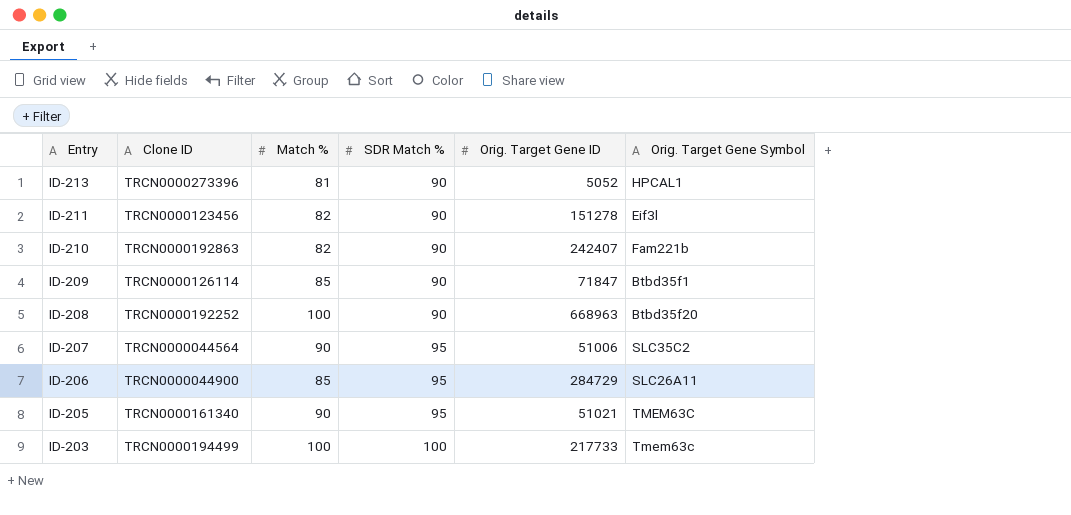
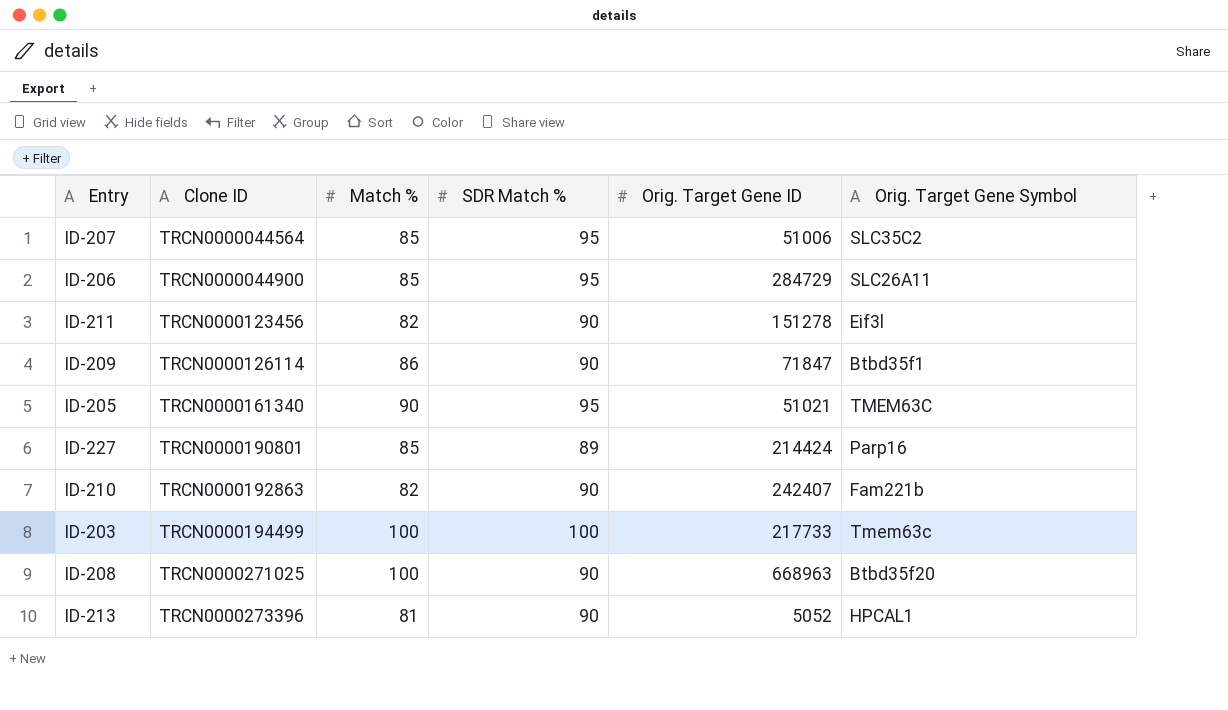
row order: Entry descending -> Clone ID ascending
ID-207 | Match %: 90 -> 85
ID-209 | Match %: 85 -> 86
row ID-227: none -> TRCN0000190801 | 85 | 89 | 214424 | Parp16
ID-208 | Clone ID: TRCN0000192252 -> TRCN0000271025

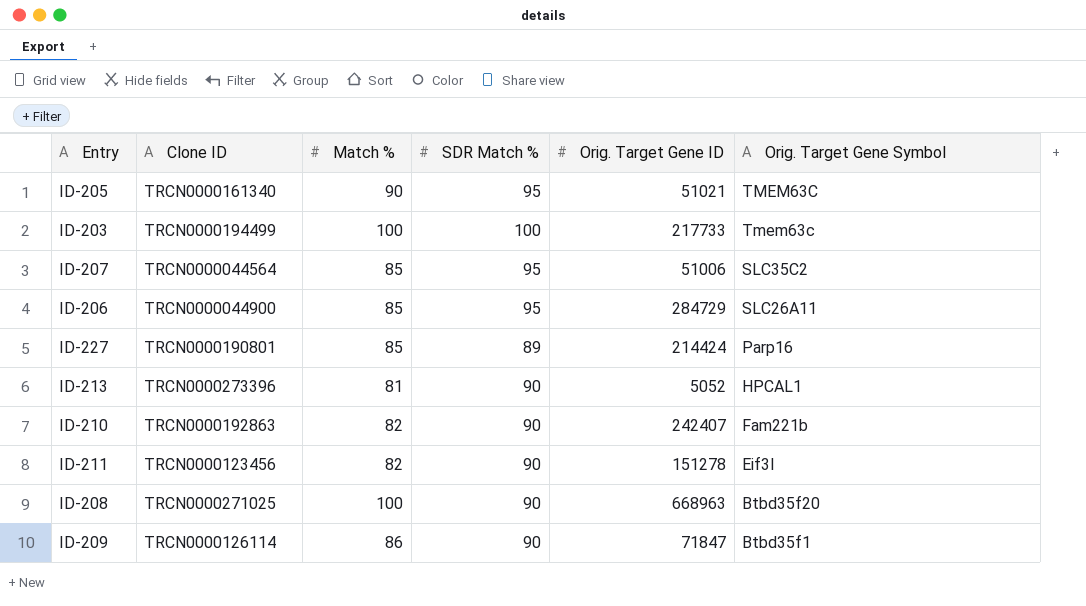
row order: Clone ID ascending -> Orig. Target Gene Symbol descending

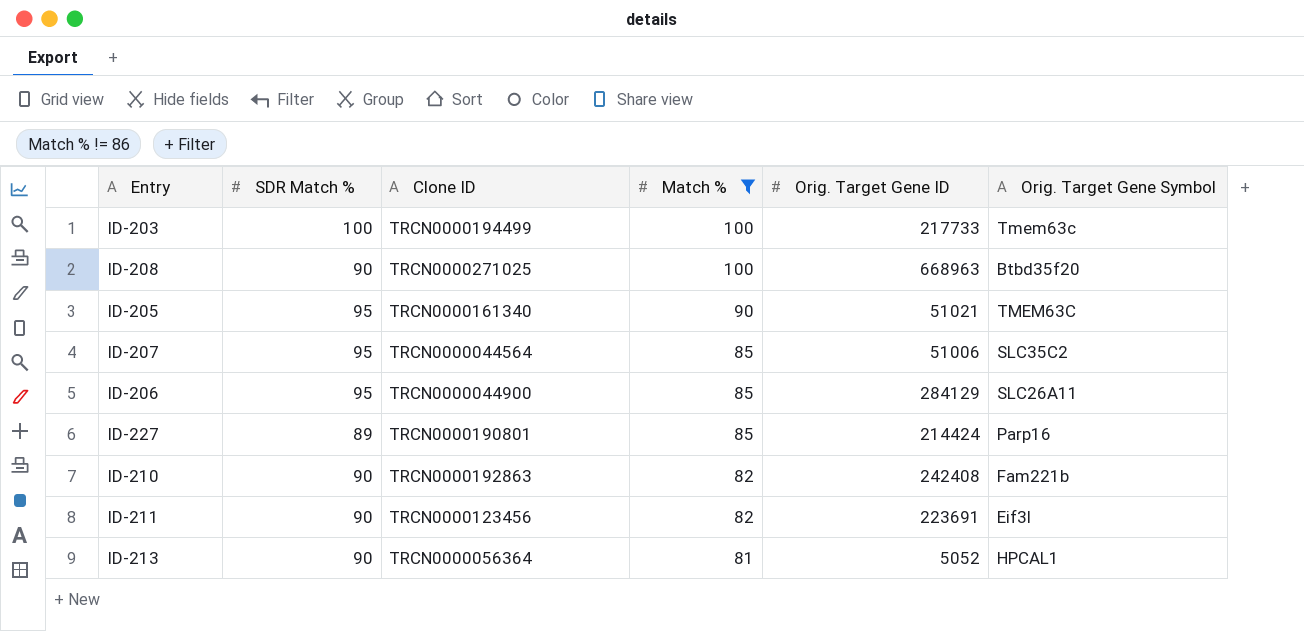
filter: none -> Match % != 86
row order: Orig. Target Gene Symbol descending -> Match % descending
column SDR Match % | position: 4 -> 2
ID-206 | Orig. Target Gene ID: 284729 -> 284129
ID-210 | Orig. Target Gene ID: 242407 -> 242408
ID-211 | Orig. Target Gene ID: 151278 -> 223691
ID-213 | Clone ID: TRCN0000273396 -> TRCN0000056364

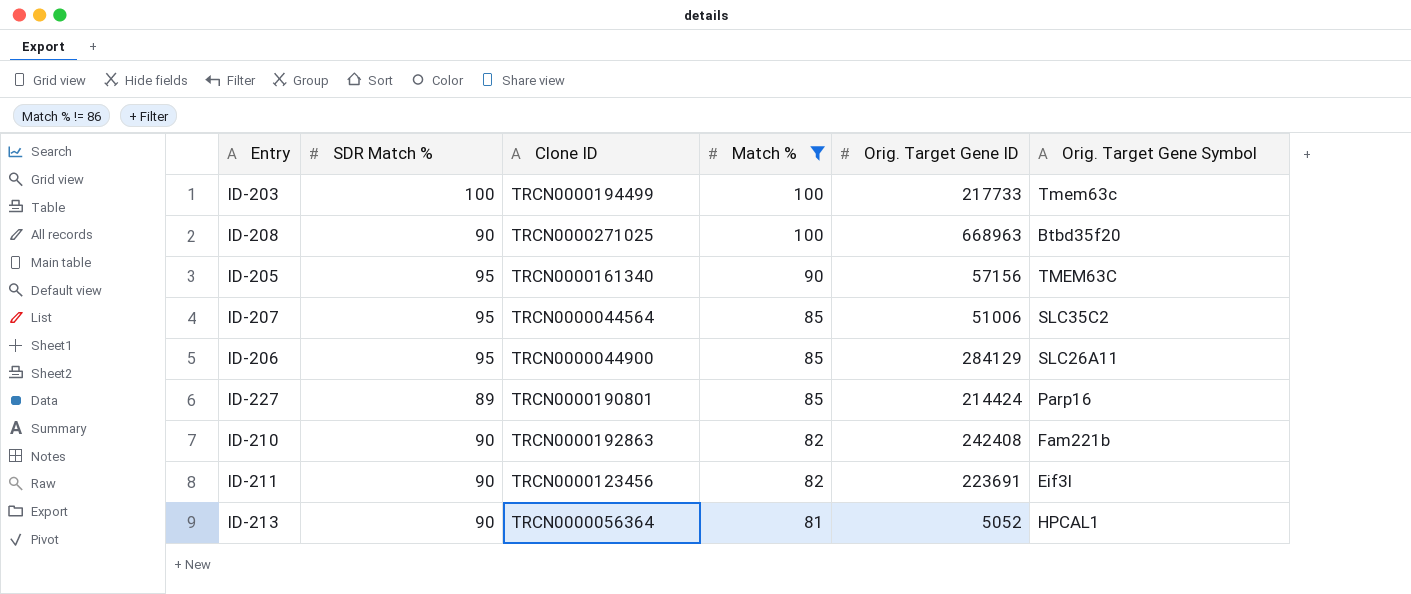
ID-205 | Orig. Target Gene ID: 51021 -> 57156

